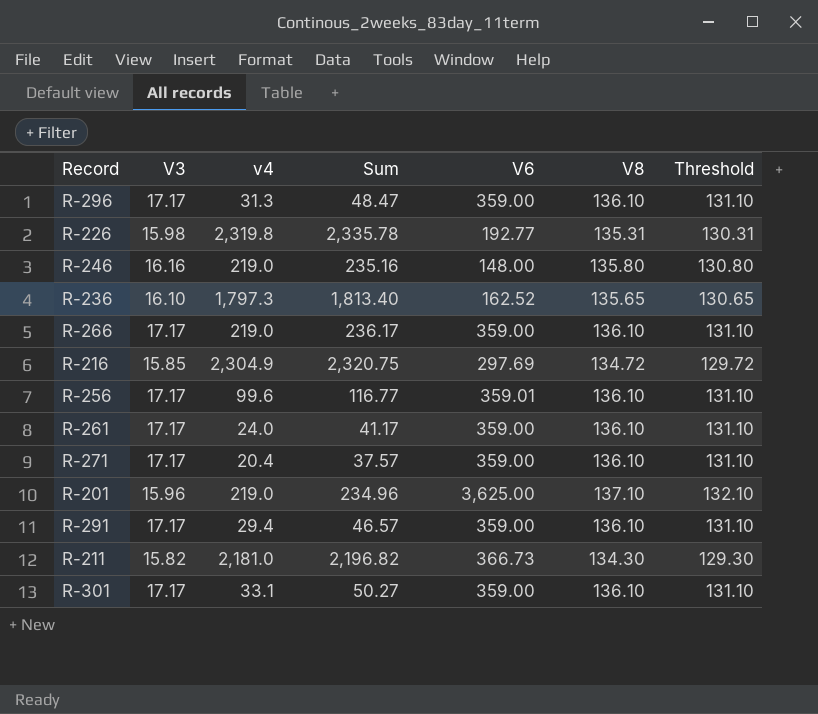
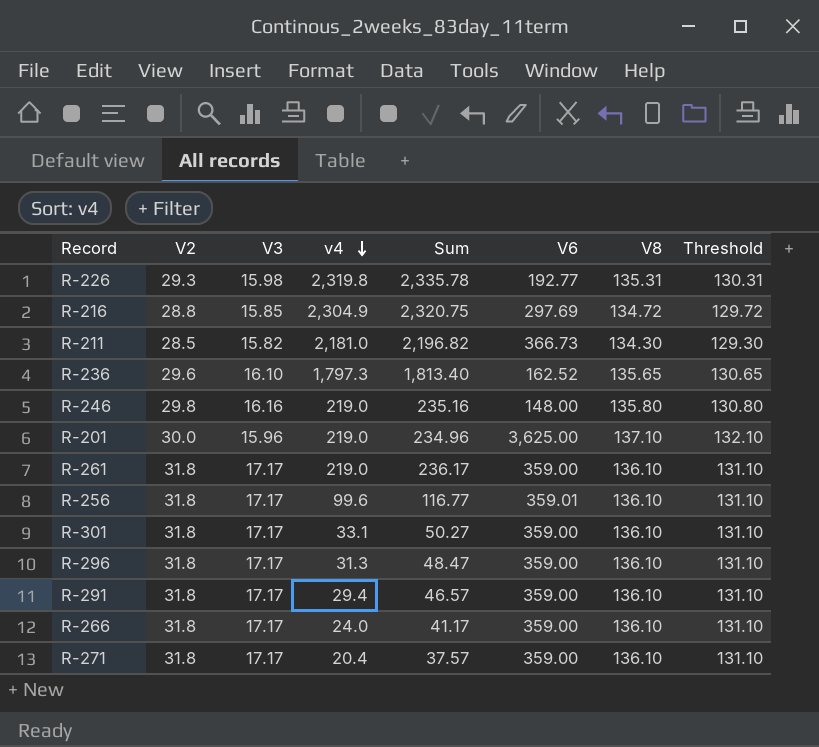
row order: none -> v4 descending
column V2 | position: none -> 2
R-261 | v4: 24.0 -> 219.0
R-261 | Sum: 41.17 -> 236.17
R-266 | v4: 219.0 -> 24.0
R-266 | Sum: 236.17 -> 41.17

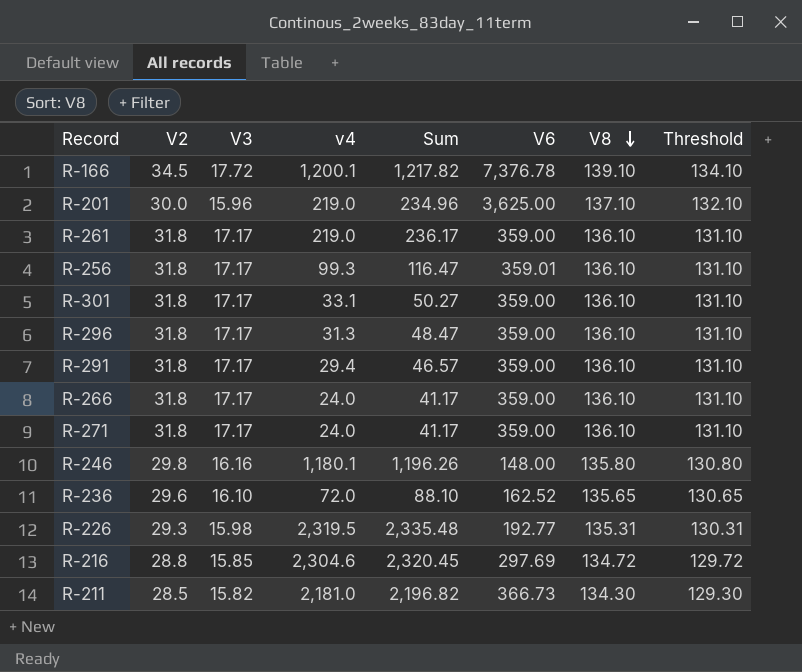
row order: v4 descending -> V8 descending
row R-166: none -> 34.5 | 17.72 | 1,200.1 | 1,217.82 | 7,376.78 | 139.10 | 134.10
R-256 | v4: 99.6 -> 99.3
R-256 | Sum: 116.77 -> 116.47
R-271 | v4: 20.4 -> 24.0
R-271 | Sum: 37.57 -> 41.17
R-246 | v4: 219.0 -> 1,180.1
R-246 | Sum: 235.16 -> 1,196.26
R-236 | v4: 1,797.3 -> 72.0
R-236 | Sum: 1,813.40 -> 88.10
R-226 | v4: 2,319.8 -> 2,319.5
R-226 | Sum: 2,335.78 -> 2,335.48
R-216 | v4: 2,304.9 -> 2,304.6
R-216 | Sum: 2,320.75 -> 2,320.45

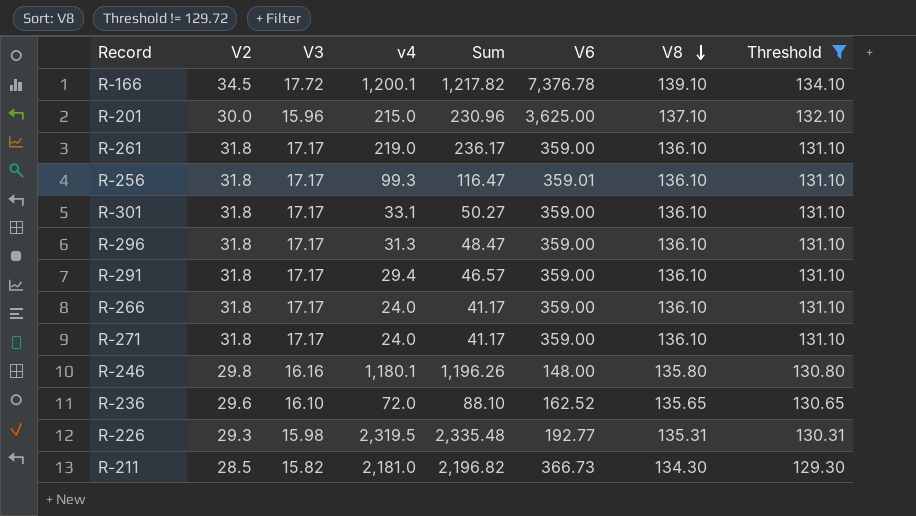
filter: none -> Threshold != 129.72
R-201 | v4: 219.0 -> 215.0
R-201 | Sum: 234.96 -> 230.96

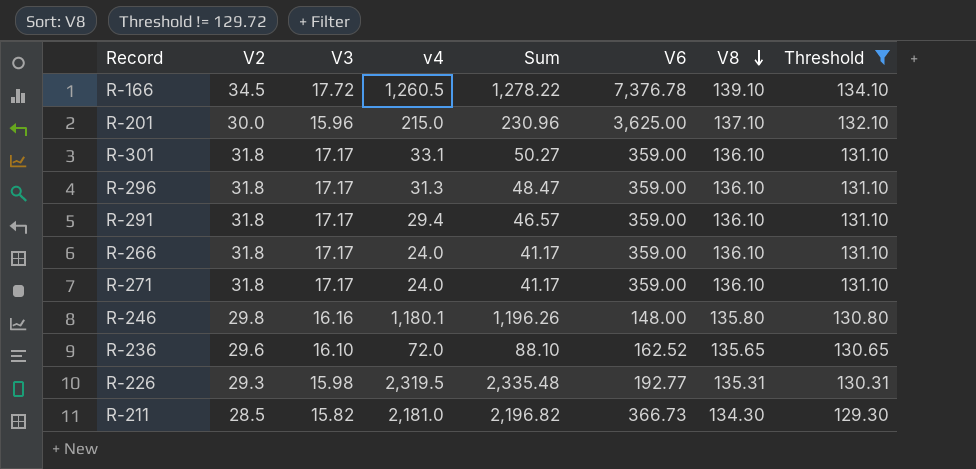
row R-261: 31.8 | 17.17 | 219.0 | 236.17 | 359.00 | 136.10 | 131.10 -> none
row R-256: 31.8 | 17.17 | 99.3 | 116.47 | 359.01 | 136.10 | 131.10 -> none
R-166 | v4: 1,200.1 -> 1,260.5
R-166 | Sum: 1,217.82 -> 1,278.22

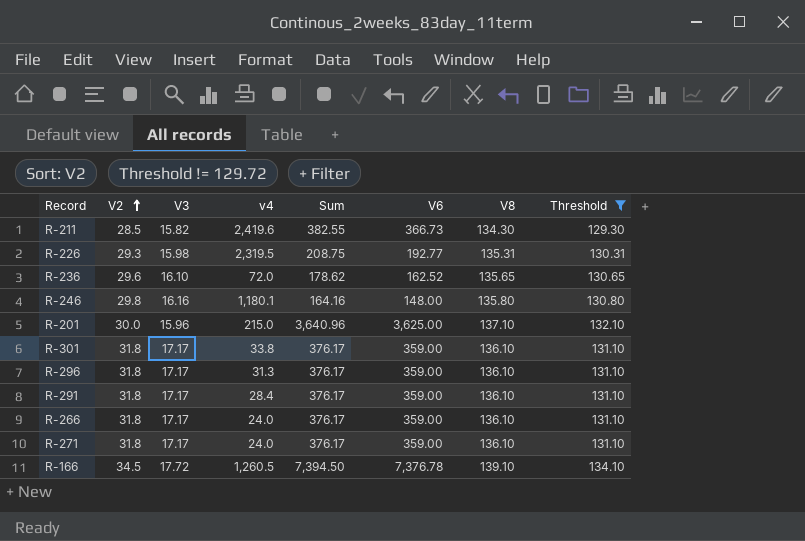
row order: V8 descending -> V2 ascending
column Sum | formula: [V3] + [v4] -> [V3] + [V6]
R-211 | v4: 2,181.0 -> 2,419.6
R-301 | v4: 33.1 -> 33.8
R-291 | v4: 29.4 -> 28.4

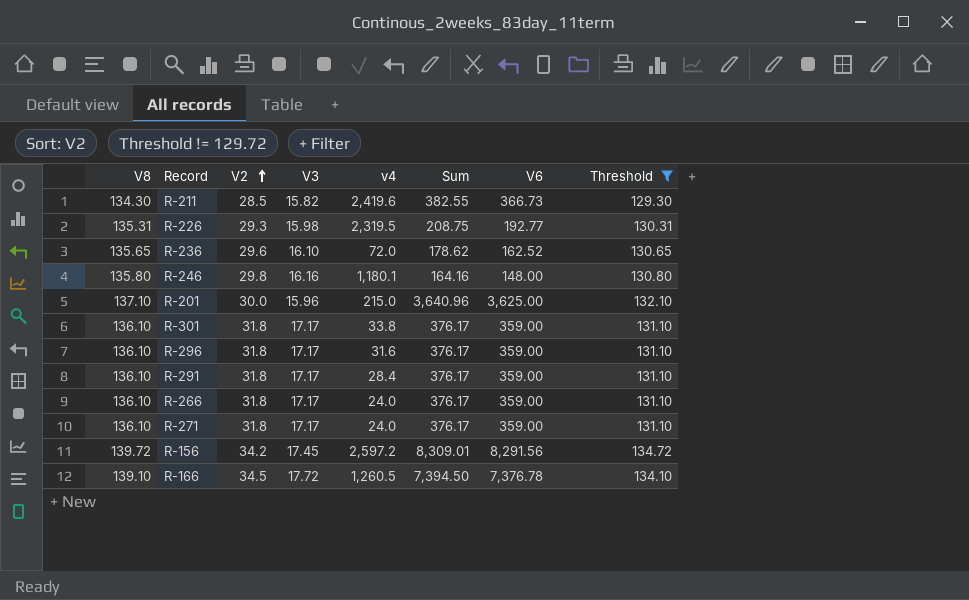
column V8 | position: 7 -> 1
R-296 | v4: 31.3 -> 31.6
row R-156: none -> 139.72 | 34.2 | 17.45 | 2,597.2 | 8,309.01 | 8,291.56 | 134.72

